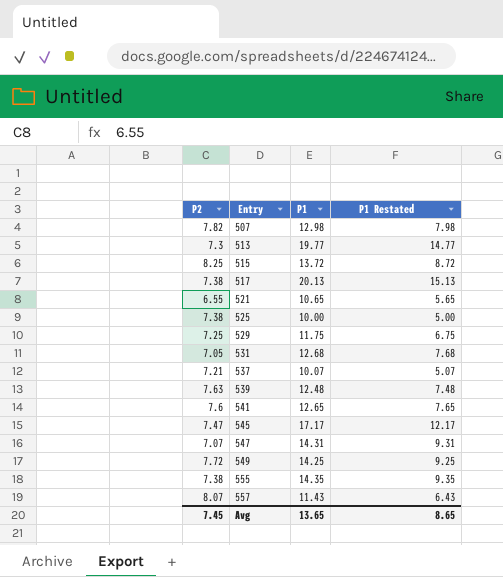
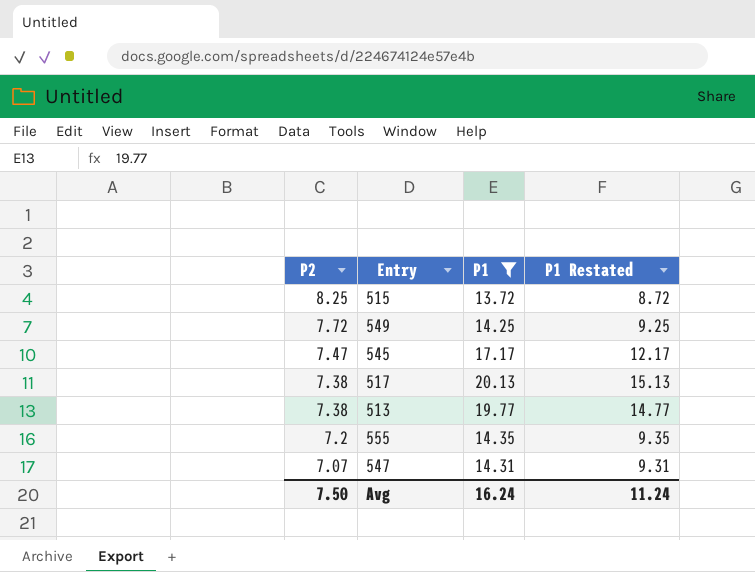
filter: none -> P1 >= 13.72
row order: Entry ascending -> P2 descending
513 | P2: 7.3 -> 7.38
555 | P2: 7.38 -> 7.2
Avg | P2: 7.45 -> 7.50
Avg | P1: 13.65 -> 16.24
Avg | P1 Restated: 8.65 -> 11.24

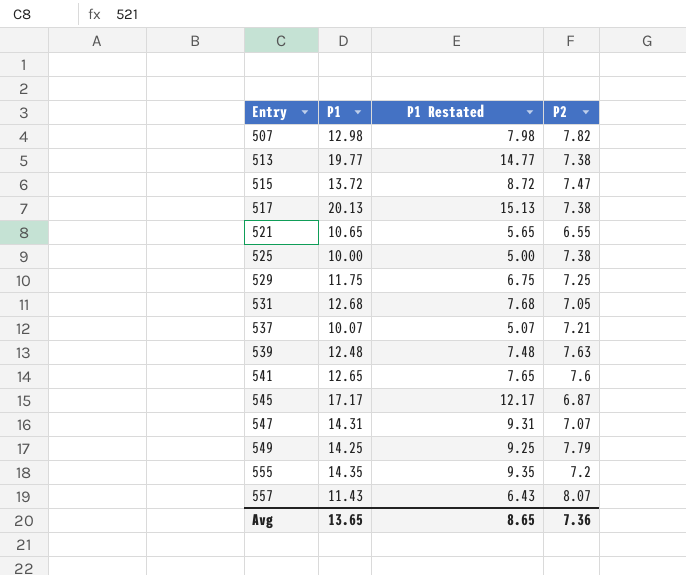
filter: P1 >= 13.72 -> none
row order: P2 descending -> Entry ascending
column P2 | position: 1 -> 4
515 | P2: 8.25 -> 7.47
545 | P2: 7.47 -> 6.87
549 | P2: 7.72 -> 7.79
Avg | P1: 16.24 -> 13.65
Avg | P1 Restated: 11.24 -> 8.65
Avg | P2: 7.50 -> 7.36

